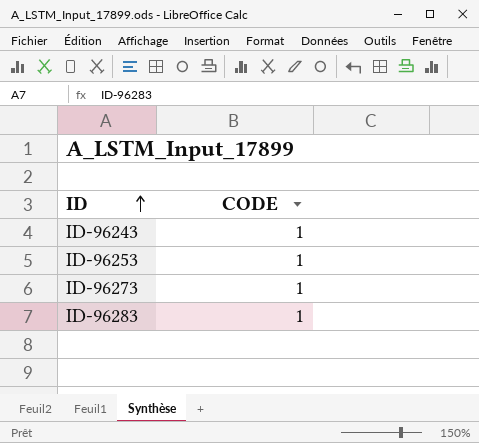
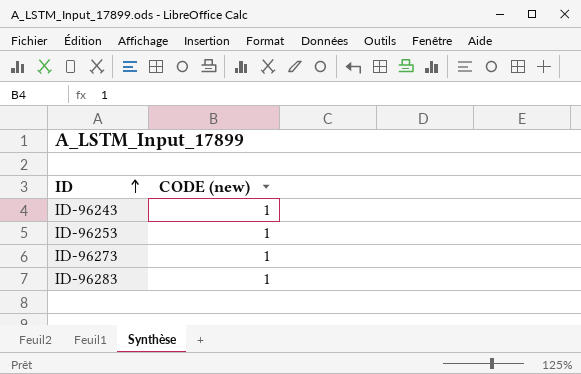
column name: CODE -> CODE (new)

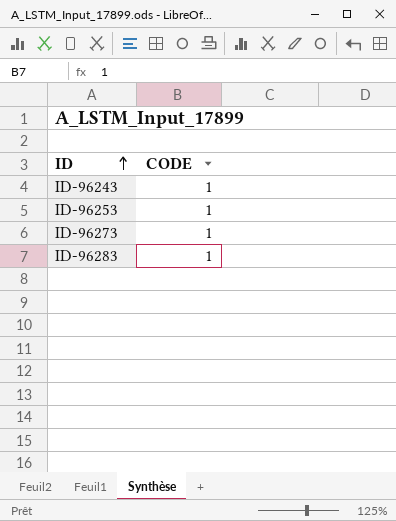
column name: CODE (new) -> CODE

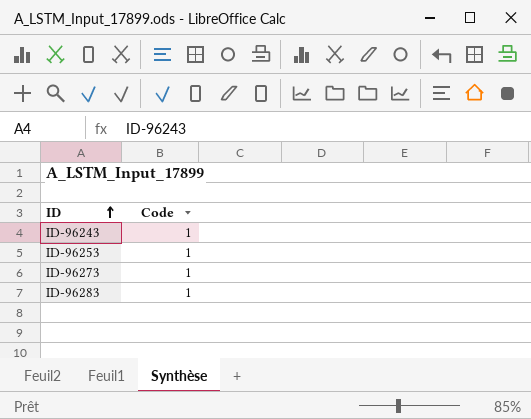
column name: CODE -> Code

